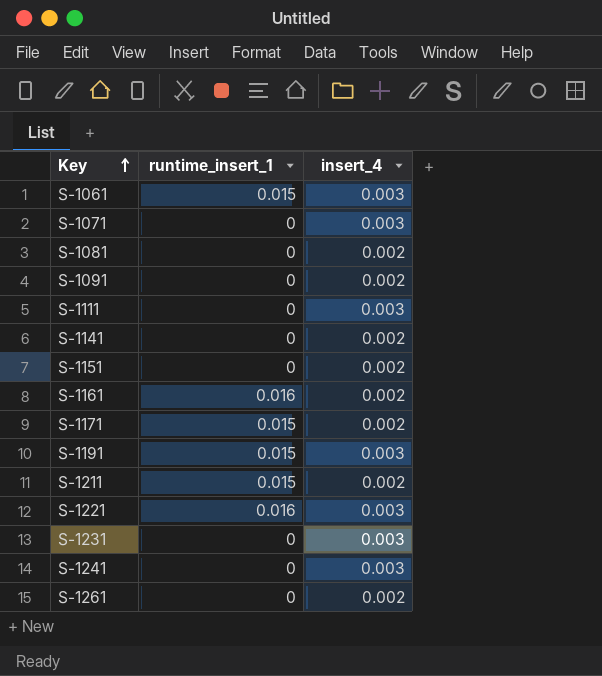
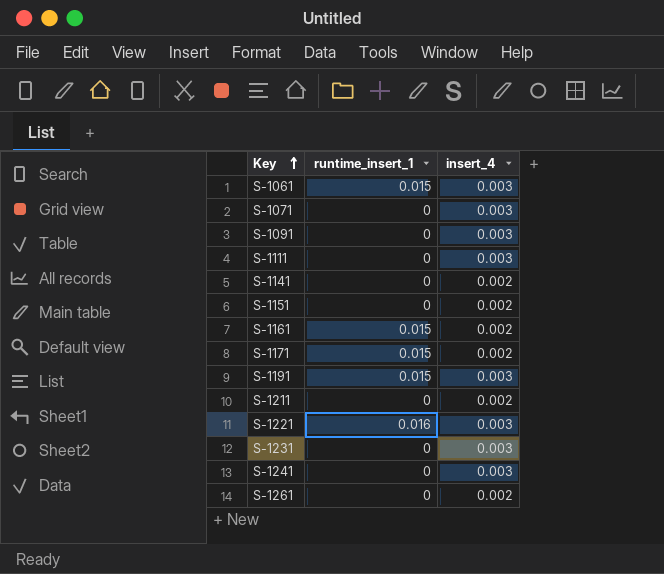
row S-1081: 0 | 0.002 -> none
S-1091 | insert_4: 0.002 -> 0.003
S-1161 | runtime_insert_1: 0.016 -> 0.015
S-1211 | runtime_insert_1: 0.015 -> 0

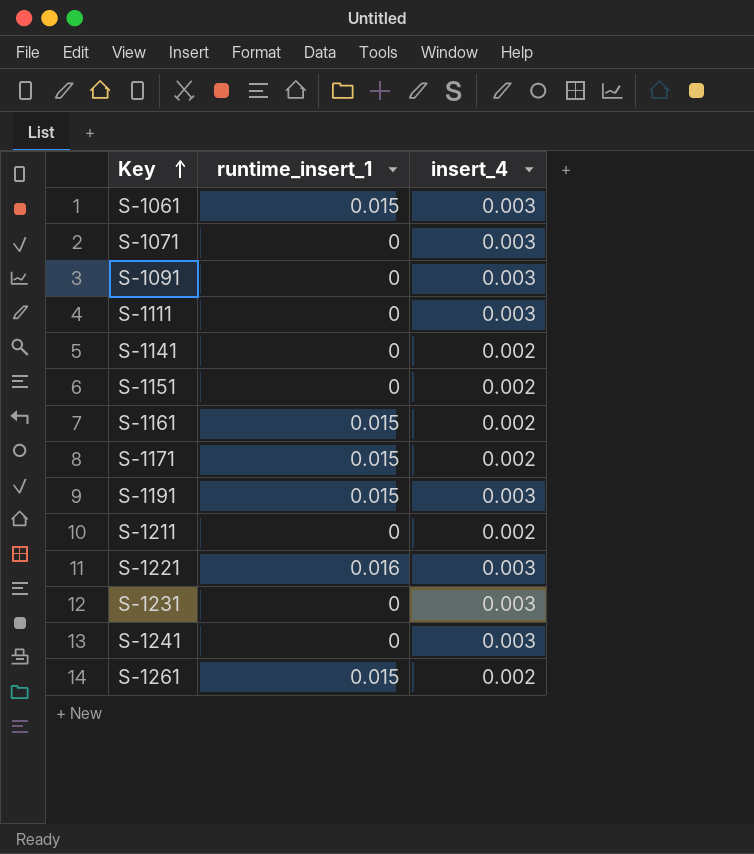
S-1261 | runtime_insert_1: 0 -> 0.015

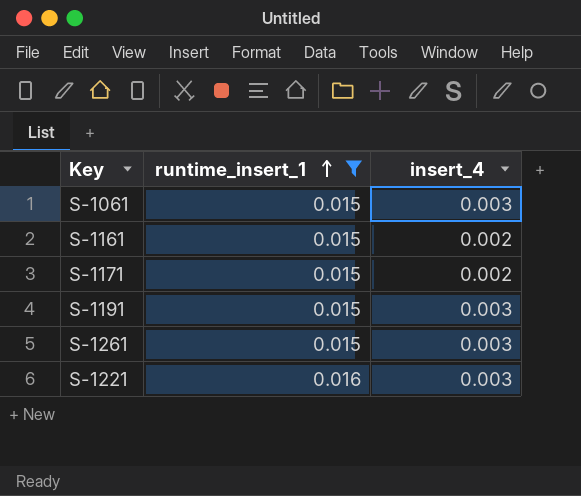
filter: none -> runtime_insert_1 != 0
row order: Key ascending -> runtime_insert_1 ascending
S-1261 | insert_4: 0.002 -> 0.003

